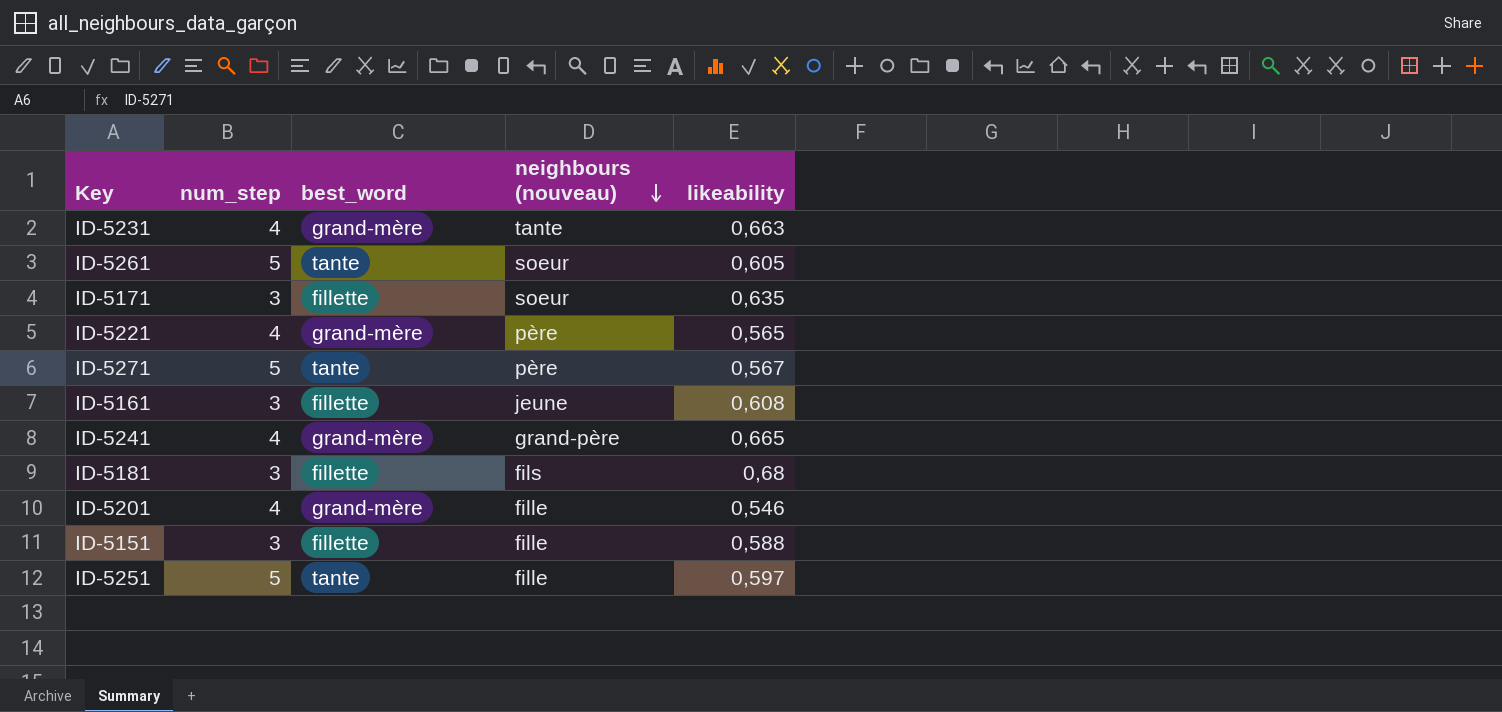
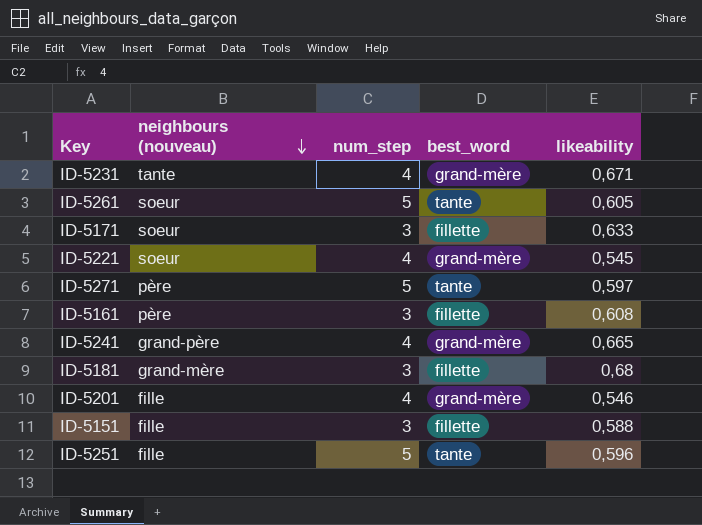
column neighbours (nouveau) | position: 4 -> 2
ID-5231 | likeability: 0,663 -> 0,671
ID-5171 | likeability: 0,635 -> 0,633
ID-5221 | neighbours (nouveau): père -> soeur
ID-5221 | likeability: 0,565 -> 0,545
ID-5271 | likeability: 0,567 -> 0,597
ID-5161 | neighbours (nouveau): jeune -> père
ID-5181 | neighbours (nouveau): fils -> grand-mère
ID-5251 | likeability: 0,597 -> 0,596

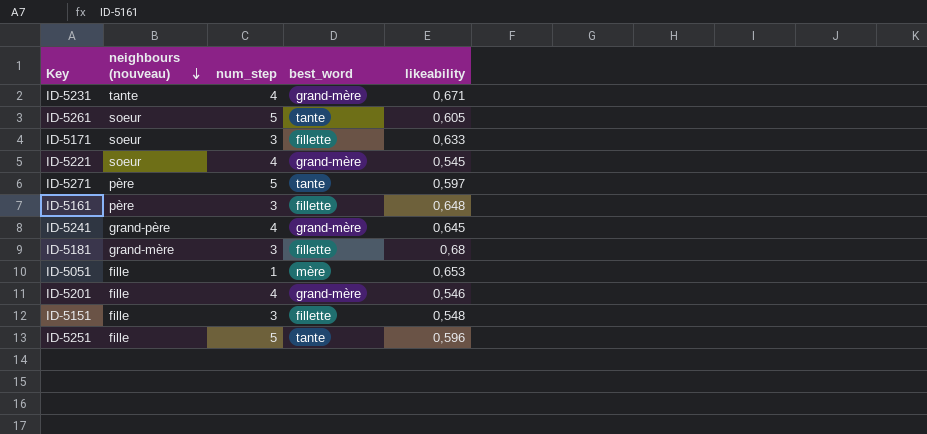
ID-5161 | likeability: 0,608 -> 0,648
ID-5241 | likeability: 0,665 -> 0,645
row ID-5051: none -> fille | 1 | mère | 0,653
ID-5151 | likeability: 0,588 -> 0,548

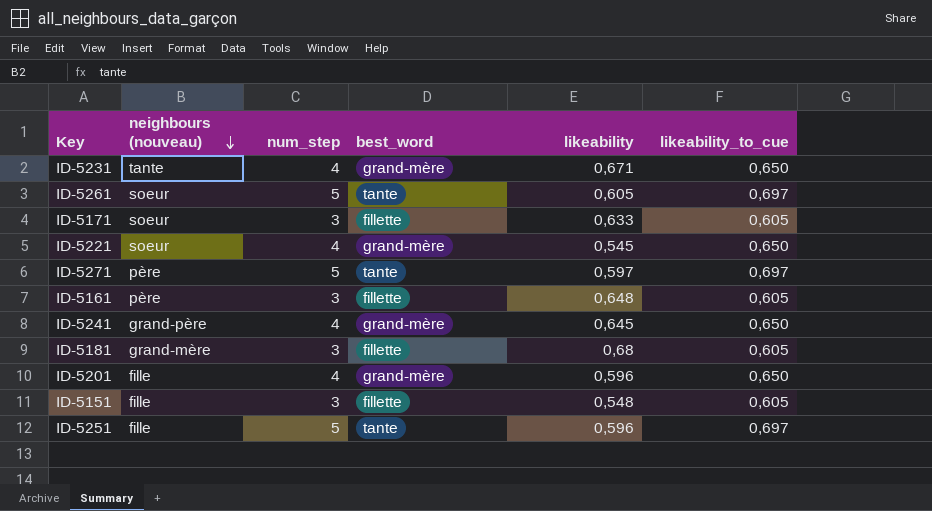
column likeability_to_cue | position: none -> 6
row ID-5051: fille | 1 | mère | 0,653 -> none
ID-5201 | likeability: 0,546 -> 0,596

